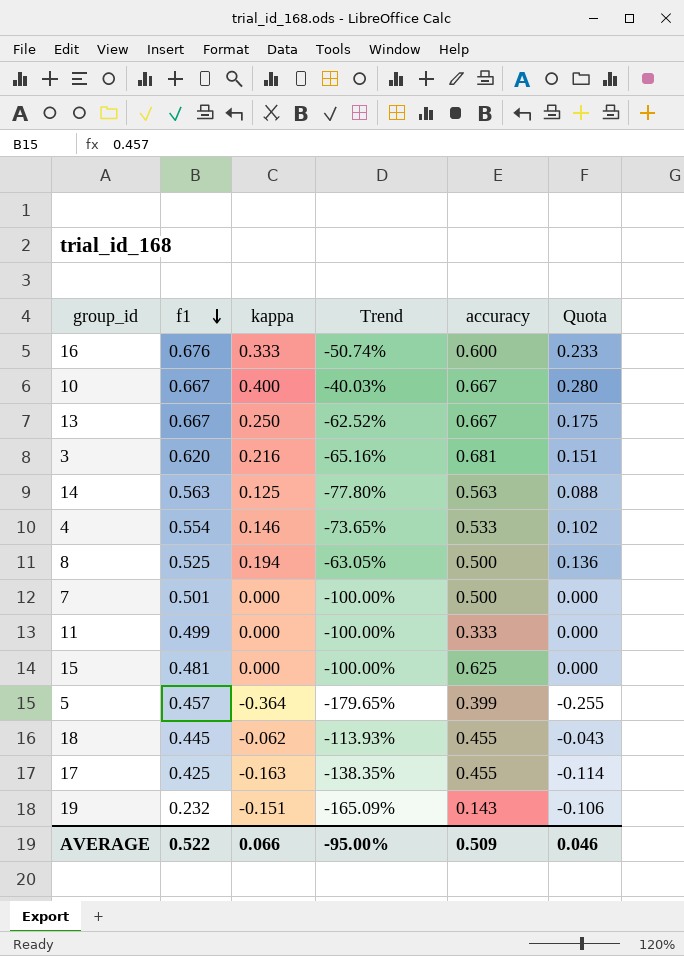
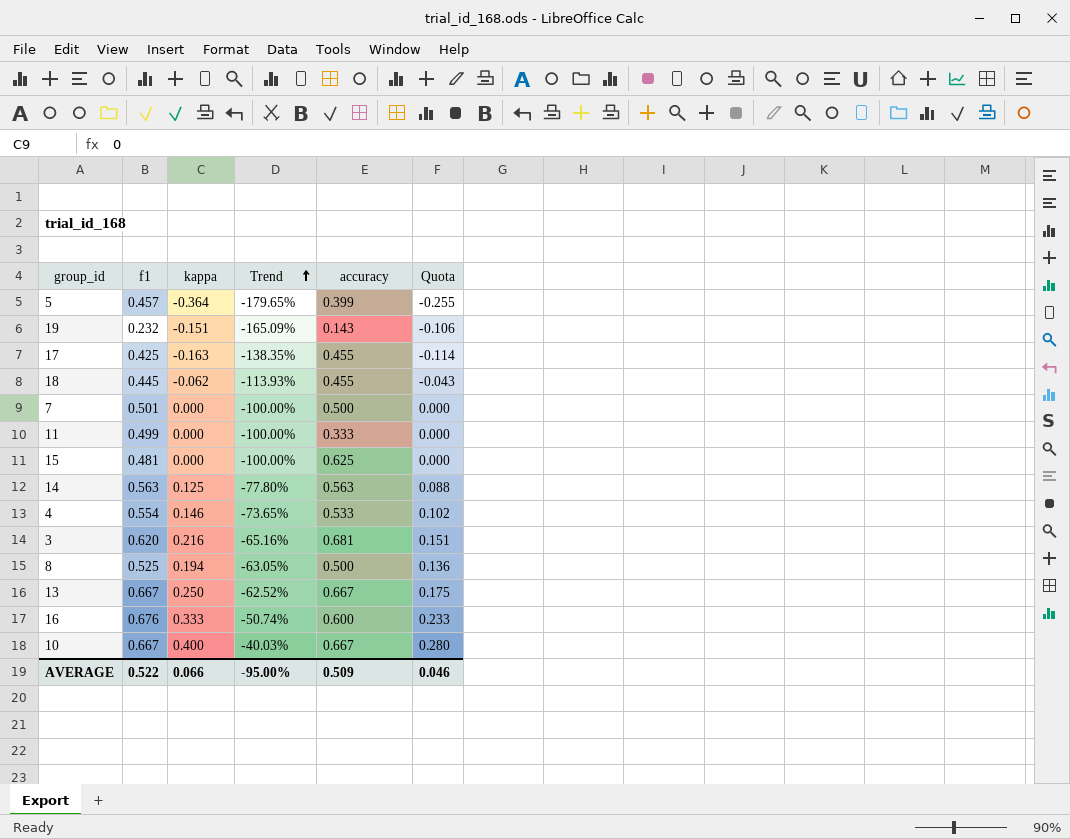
row order: f1 descending -> Trend ascending

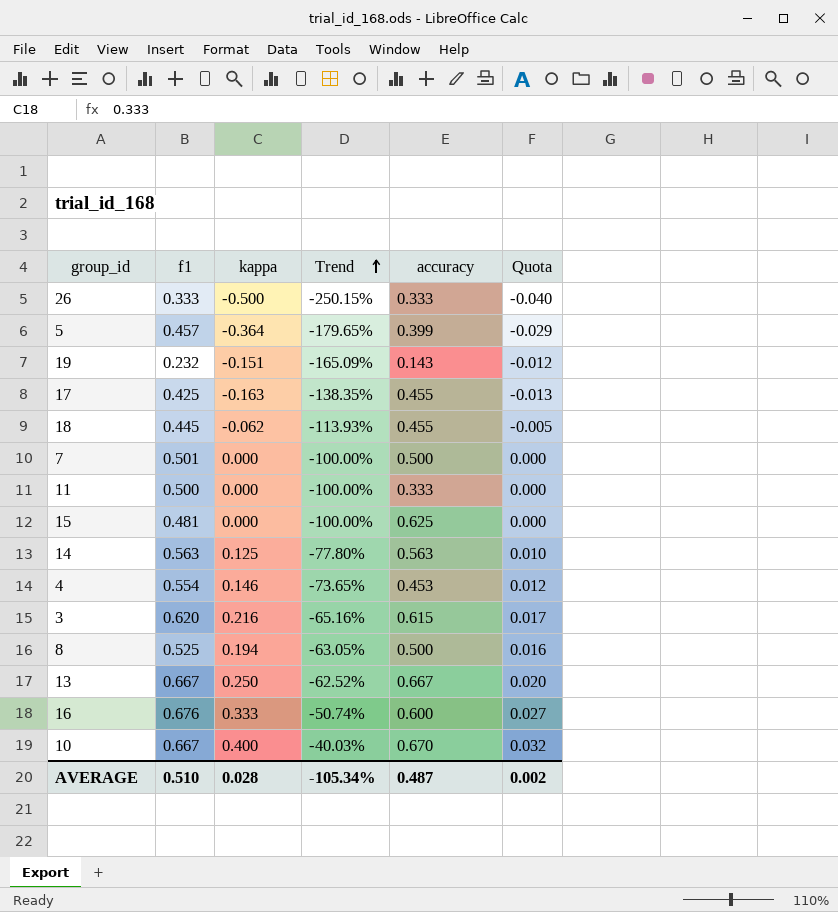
column Quota | formula: [kappa] * 0.7 -> [kappa] * 0.08
row 26: none -> 0.333 | -0.500 | -250.15% | 0.333 | -0.040
11 | f1: 0.499 -> 0.500
4 | accuracy: 0.533 -> 0.453
3 | accuracy: 0.681 -> 0.615
10 | accuracy: 0.667 -> 0.670
AVERAGE | f1: 0.522 -> 0.510
AVERAGE | kappa: 0.066 -> 0.028
AVERAGE | Trend: -95.00% -> -105.34%
AVERAGE | accuracy: 0.509 -> 0.487
AVERAGE | Quota: 0.046 -> 0.002

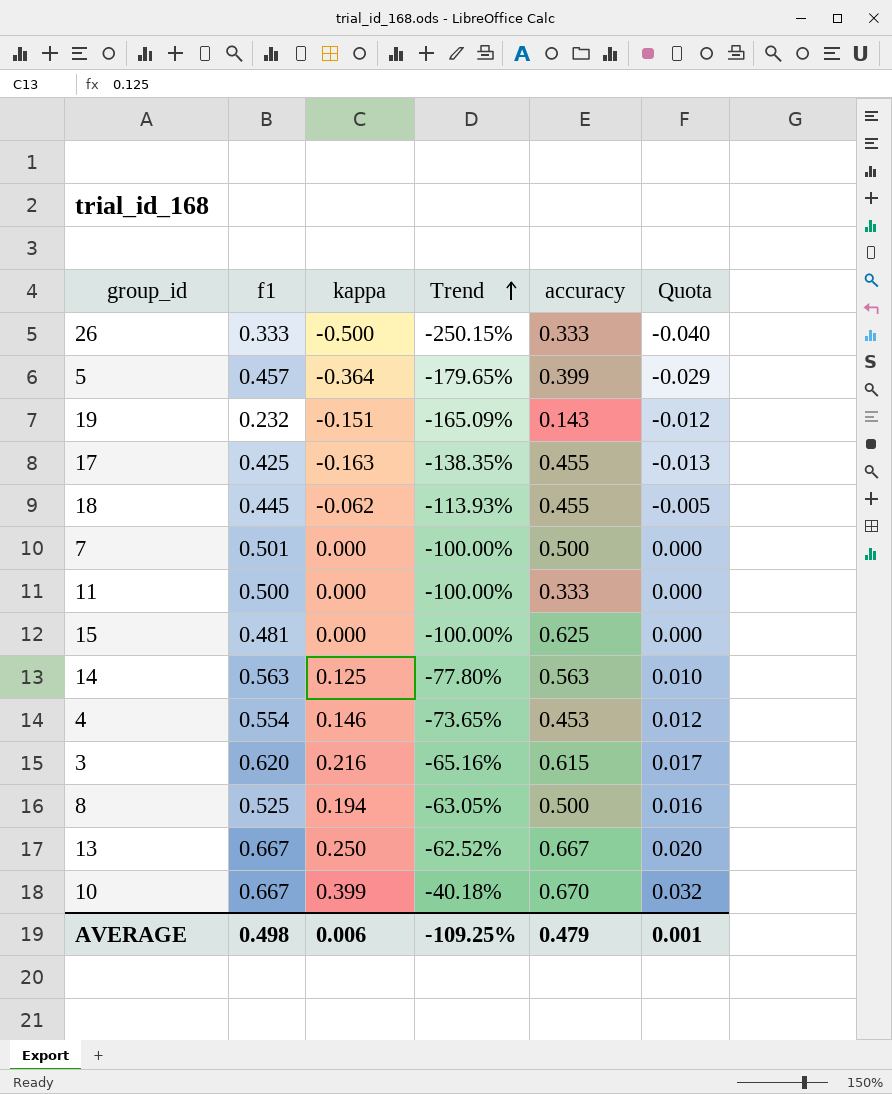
row 16: 0.676 | 0.333 | -50.74% | 0.600 | 0.027 -> none
10 | kappa: 0.400 -> 0.399
10 | Trend: -40.03% -> -40.18%
AVERAGE | f1: 0.510 -> 0.498
AVERAGE | kappa: 0.028 -> 0.006
AVERAGE | Trend: -105.34% -> -109.25%
AVERAGE | accuracy: 0.487 -> 0.479
AVERAGE | Quota: 0.002 -> 0.001

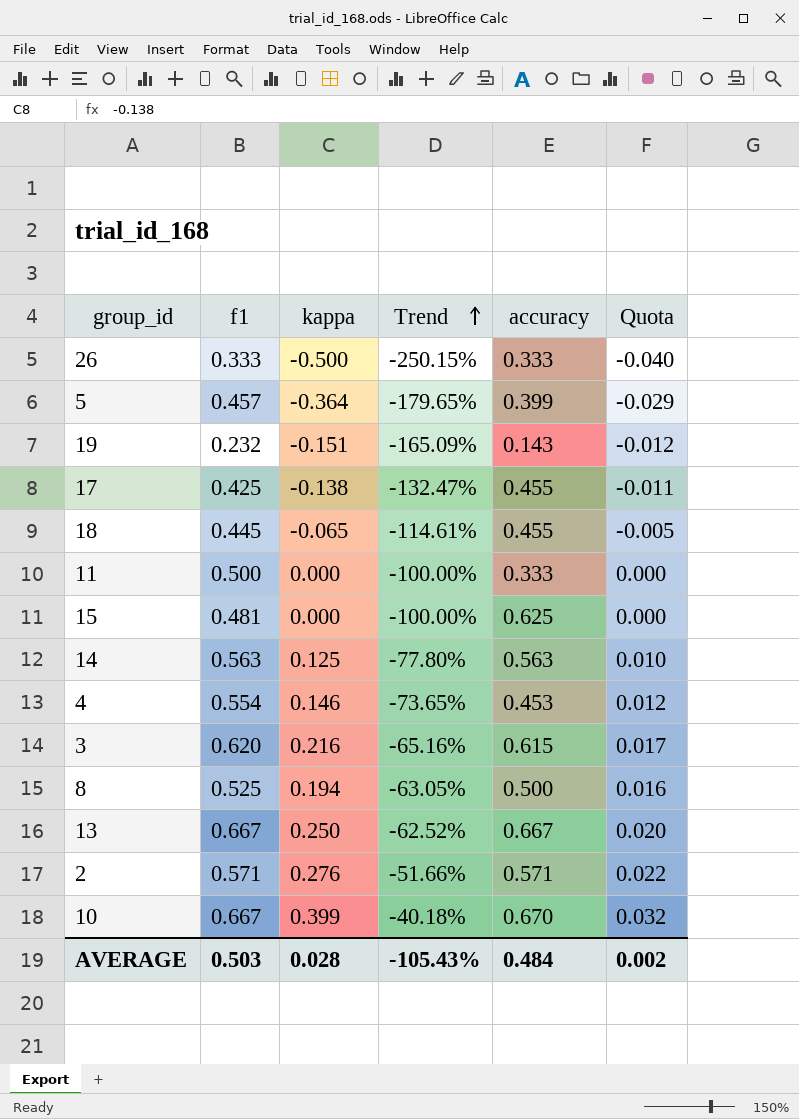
row 7: 0.501 | 0.000 | -100.00% | 0.500 | 0.000 -> none
17 | kappa: -0.163 -> -0.138
17 | Trend: -138.35% -> -132.47%
17 | Quota: -0.013 -> -0.011
18 | kappa: -0.062 -> -0.065
18 | Trend: -113.93% -> -114.61%
row 2: none -> 0.571 | 0.276 | -51.66% | 0.571 | 0.022
AVERAGE | f1: 0.498 -> 0.503
AVERAGE | kappa: 0.006 -> 0.028
AVERAGE | Trend: -109.25% -> -105.43%
AVERAGE | accuracy: 0.479 -> 0.484
AVERAGE | Quota: 0.001 -> 0.002

